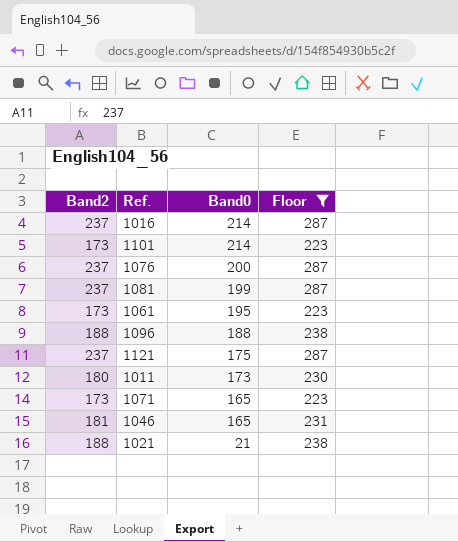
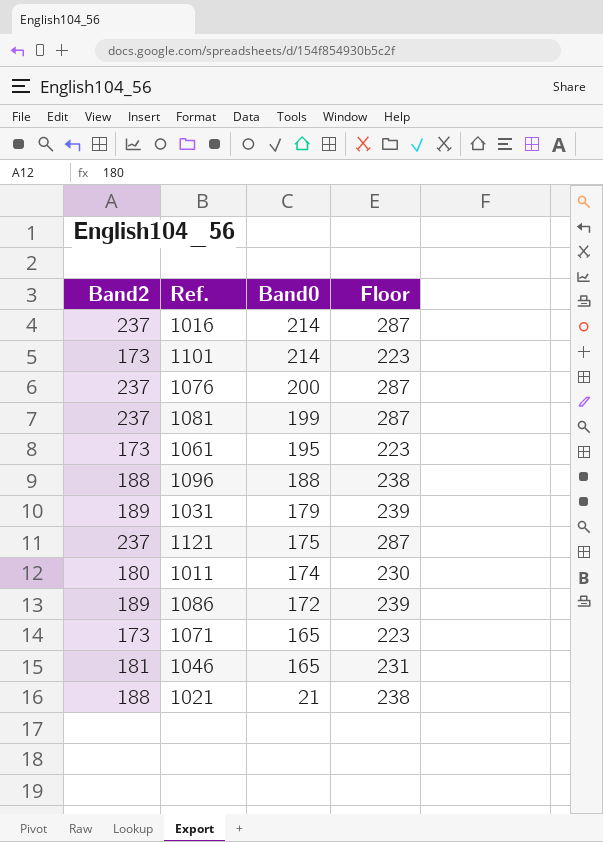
filter: Floor != 239 -> none
1011 | Band0: 173 -> 174

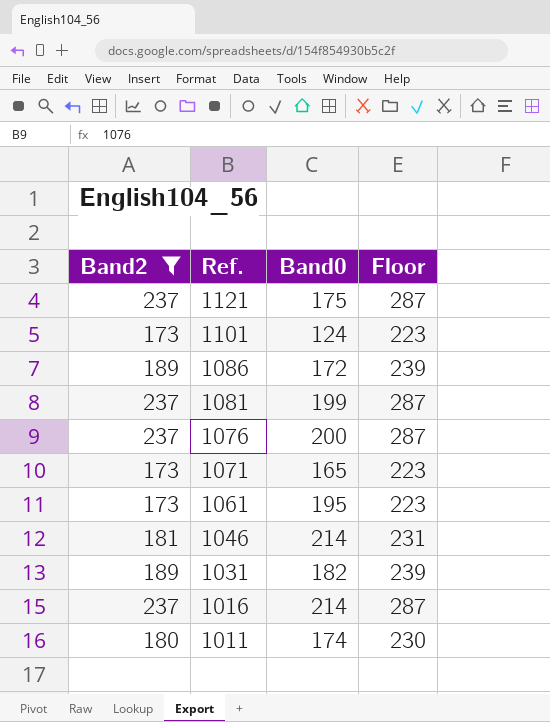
filter: none -> Band2 != 188
row order: Band0 descending -> Ref. descending
1101 | Band0: 214 -> 124
1046 | Band0: 165 -> 214
1031 | Band0: 179 -> 182

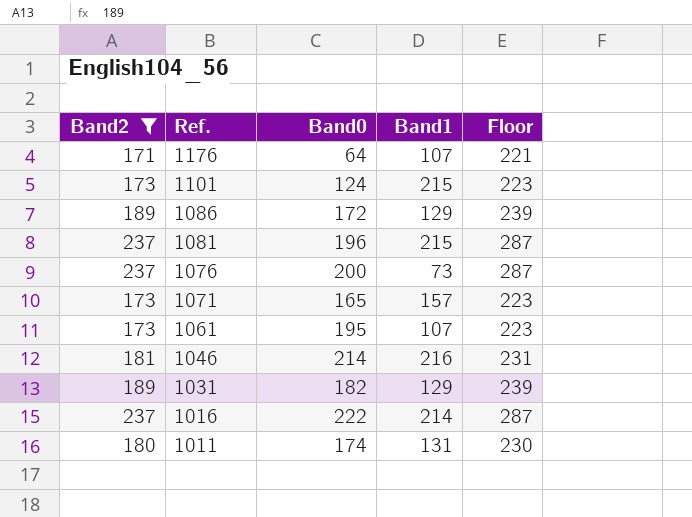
column Band1 | position: none -> 4
row 1121: 237 | 175 | 287 -> none
row 1176: none -> 171 | 64 | 107 | 221
1081 | Band0: 199 -> 196
1016 | Band0: 214 -> 222

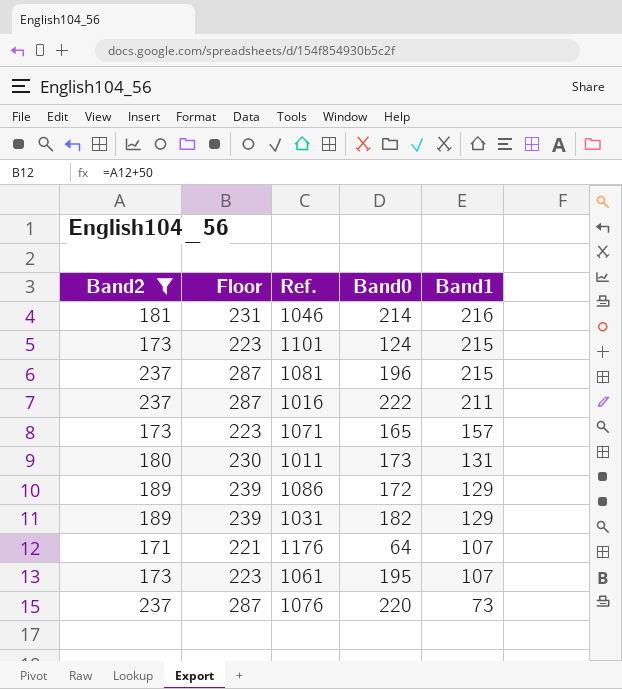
row order: Ref. descending -> Band1 descending
column Floor | position: 5 -> 2
1016 | Band1: 214 -> 211
1011 | Band0: 174 -> 173
1076 | Band0: 200 -> 220

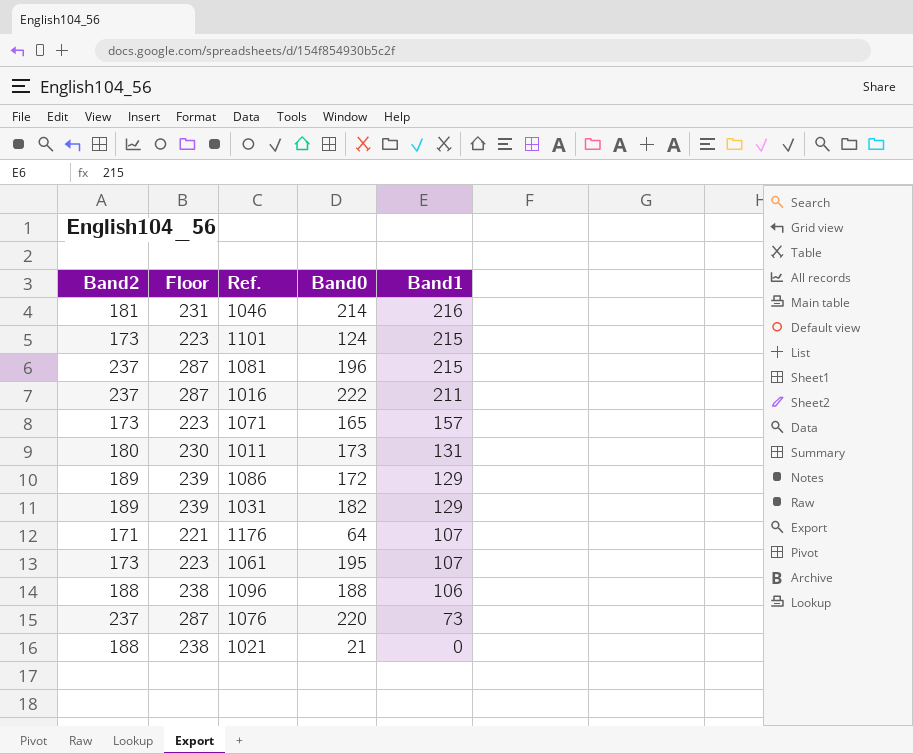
filter: Band2 != 188 -> none

